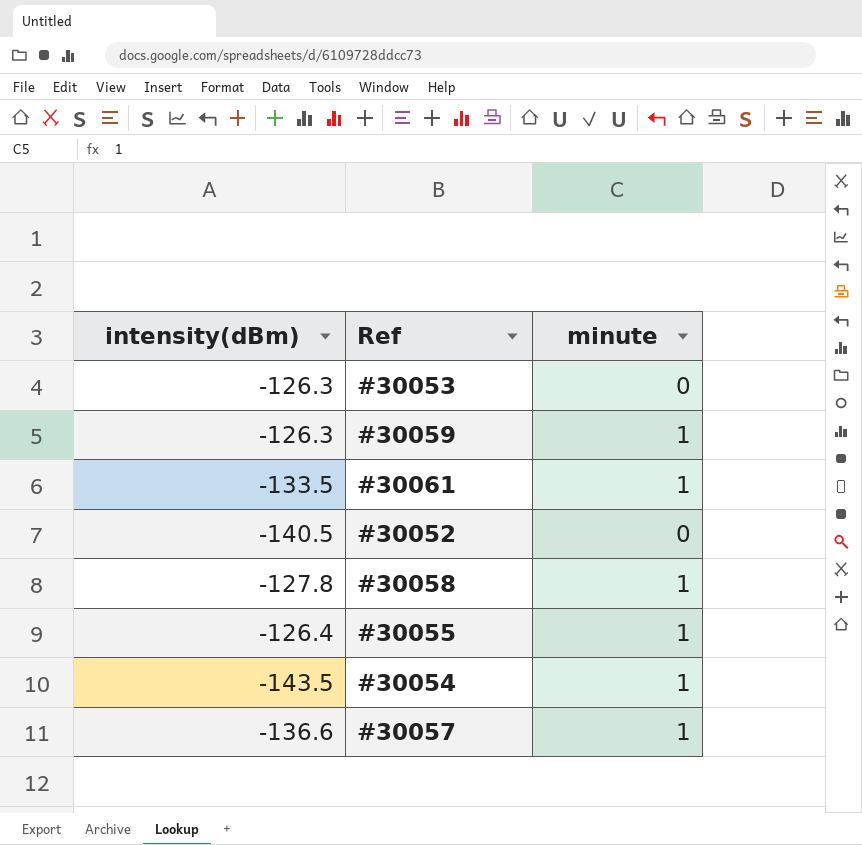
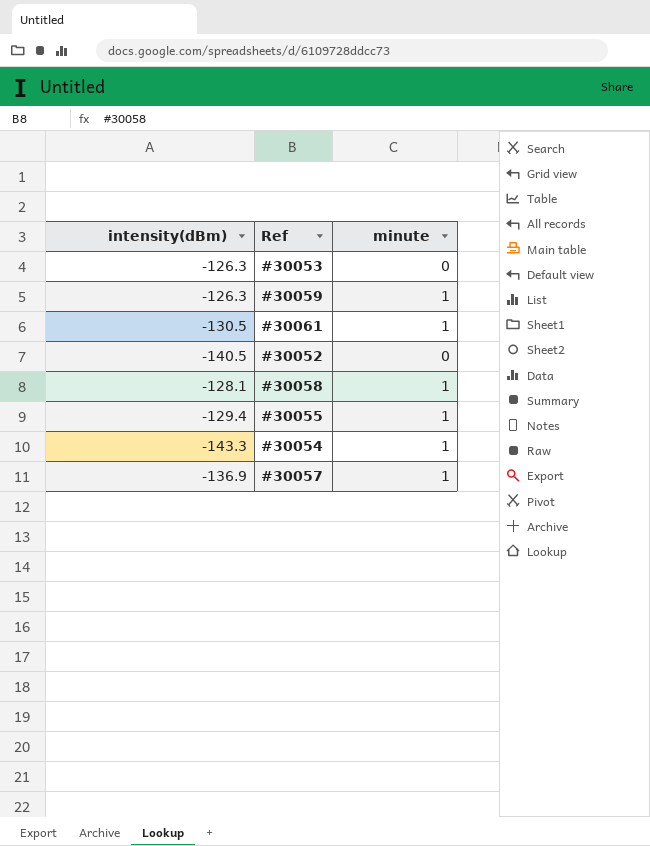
#30061 | intensity(dBm): -133.5 -> -130.5
#30058 | intensity(dBm): -127.8 -> -128.1
#30055 | intensity(dBm): -126.4 -> -129.4
#30054 | intensity(dBm): -143.5 -> -143.3
#30057 | intensity(dBm): -136.6 -> -136.9

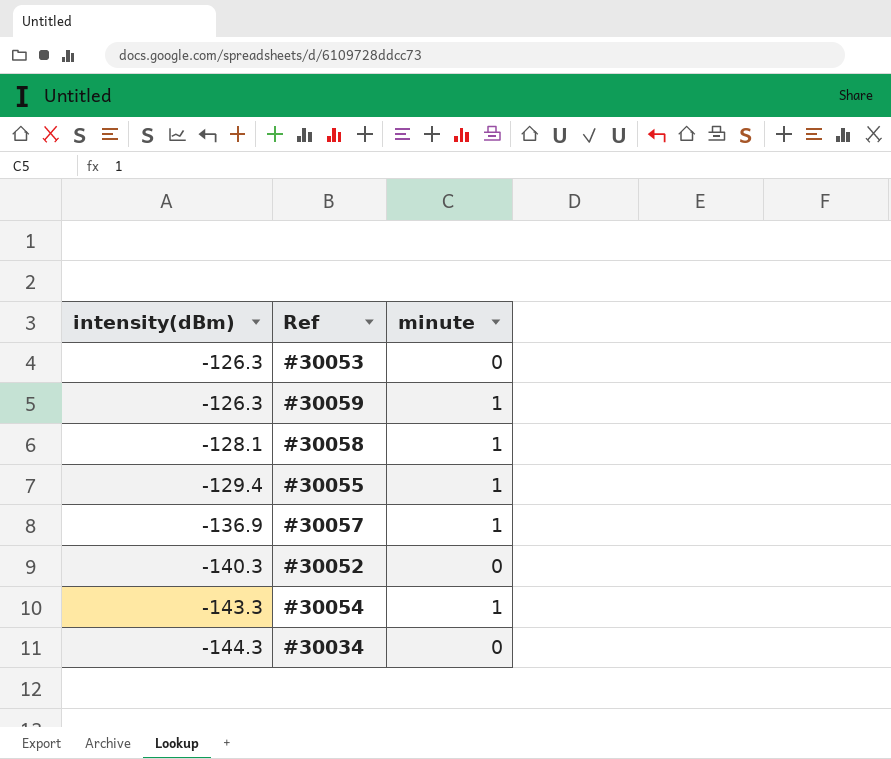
row order: none -> intensity(dBm) descending
row #30061: -130.5 | 1 -> none
#30052 | intensity(dBm): -140.5 -> -140.3
row #30034: none -> -144.3 | 0

